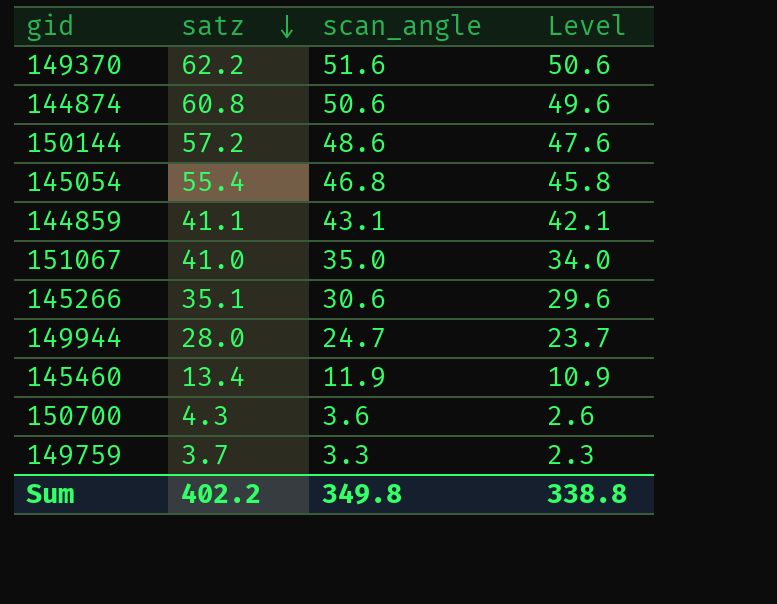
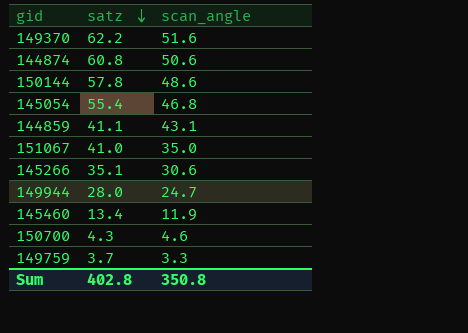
column Level | formula: [scan_angle] - 1 -> none
150144 | satz: 57.2 -> 57.8
150700 | scan_angle: 3.6 -> 4.6
Sum | satz: 402.2 -> 402.8
Sum | scan_angle: 349.8 -> 350.8

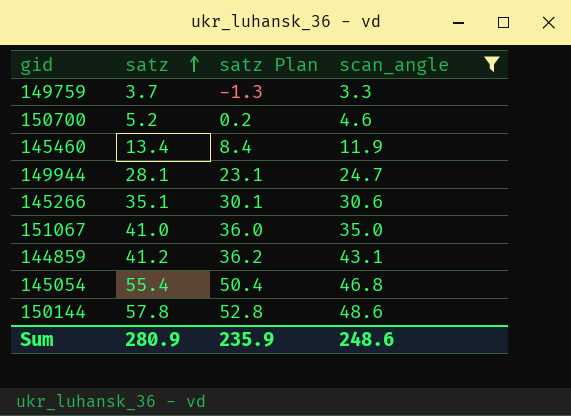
filter: none -> scan_angle <= 48.6
row order: satz descending -> satz ascending
column satz Plan | formula: none -> [satz] - 5
150700 | satz: 4.3 -> 5.2
149944 | satz: 28.0 -> 28.1
144859 | satz: 41.1 -> 41.2
Sum | satz: 402.8 -> 280.9
Sum | scan_angle: 350.8 -> 248.6

